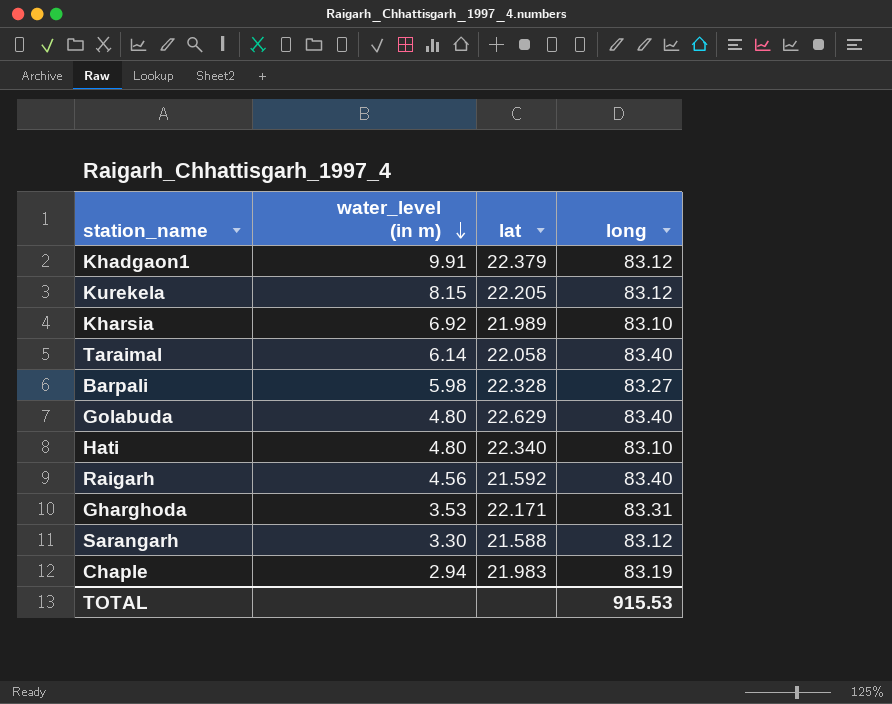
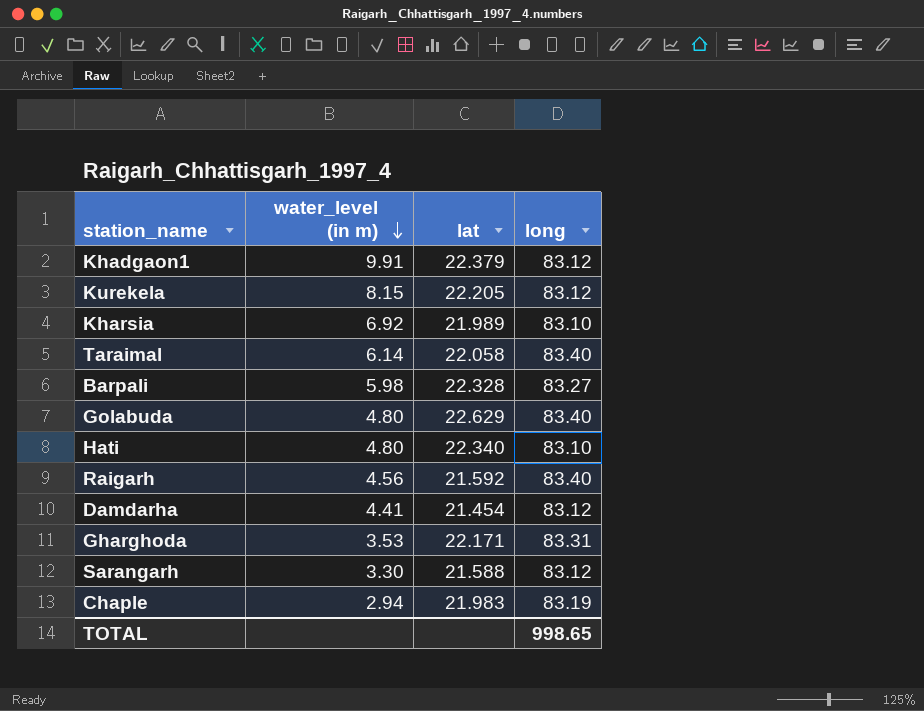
row Damdarha: none -> 4.41 | 21.454 | 83.12
TOTAL | long: 915.53 -> 998.65

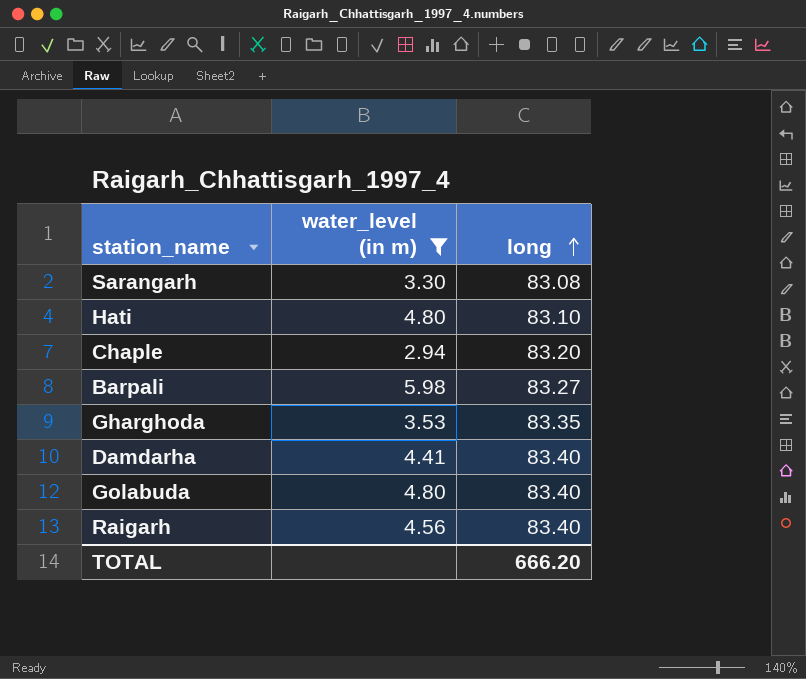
filter: none -> water_level (in m) <= 5.98
row order: water_level (in m) descending -> long ascending
column lat | position: 3 -> none
Sarangarh | long: 83.12 -> 83.08
Chaple | long: 83.19 -> 83.20
Gharghoda | long: 83.31 -> 83.35
Damdarha | long: 83.12 -> 83.40
TOTAL | long: 998.65 -> 666.20

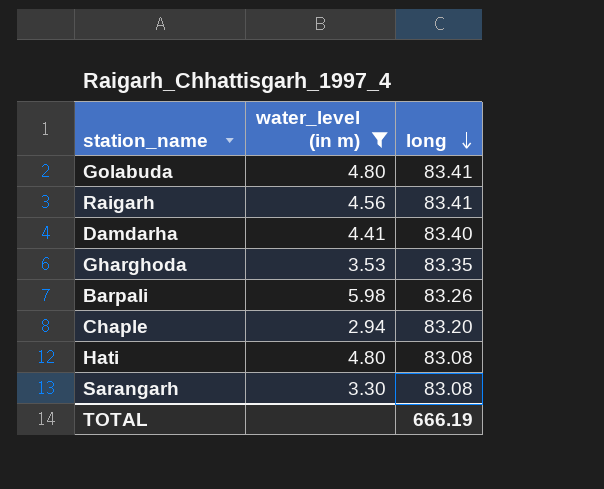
row order: long ascending -> long descending
Golabuda | long: 83.40 -> 83.41
Raigarh | long: 83.40 -> 83.41
Barpali | long: 83.27 -> 83.26
Hati | long: 83.10 -> 83.08
TOTAL | long: 666.20 -> 666.19

